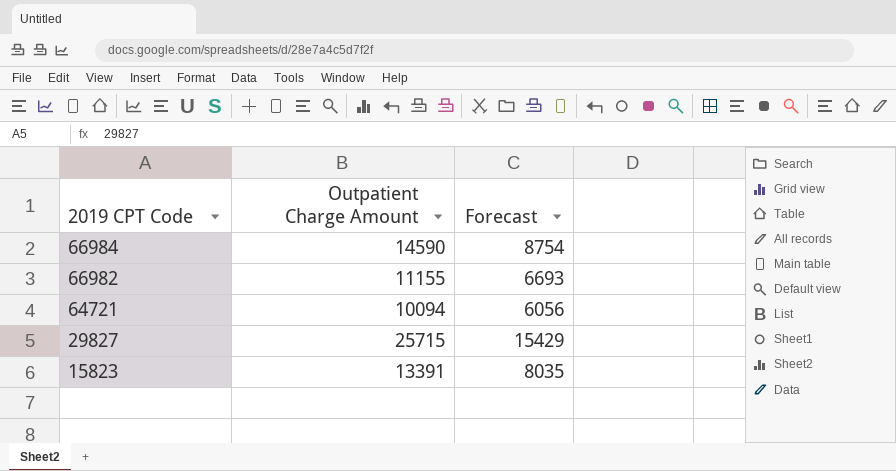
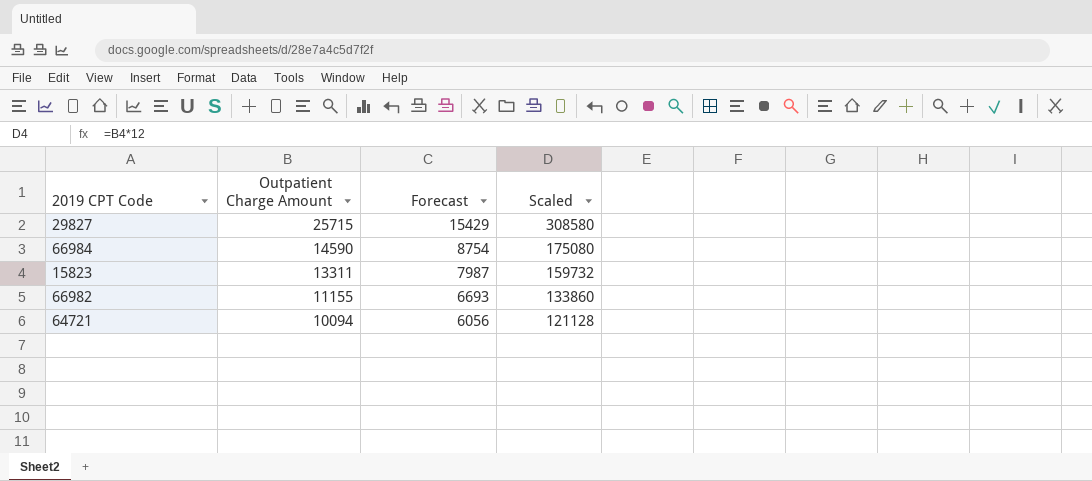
row order: 2019 CPT Code descending -> Outpatient Charge Amount descending
column Scaled | formula: none -> [Outpatient Charge Amount] * 12
15823 | Outpatient Charge Amount: 13391 -> 13311
15823 | Forecast: 8035 -> 7987

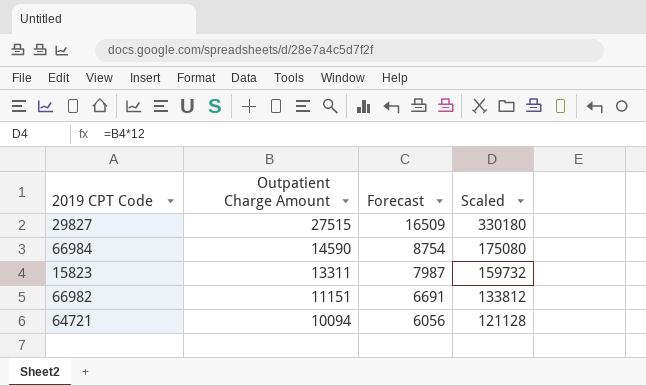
29827 | Outpatient Charge Amount: 25715 -> 27515
29827 | Forecast: 15429 -> 16509
29827 | Scaled: 308580 -> 330180
66982 | Outpatient Charge Amount: 11155 -> 11151
66982 | Forecast: 6693 -> 6691
66982 | Scaled: 133860 -> 133812

